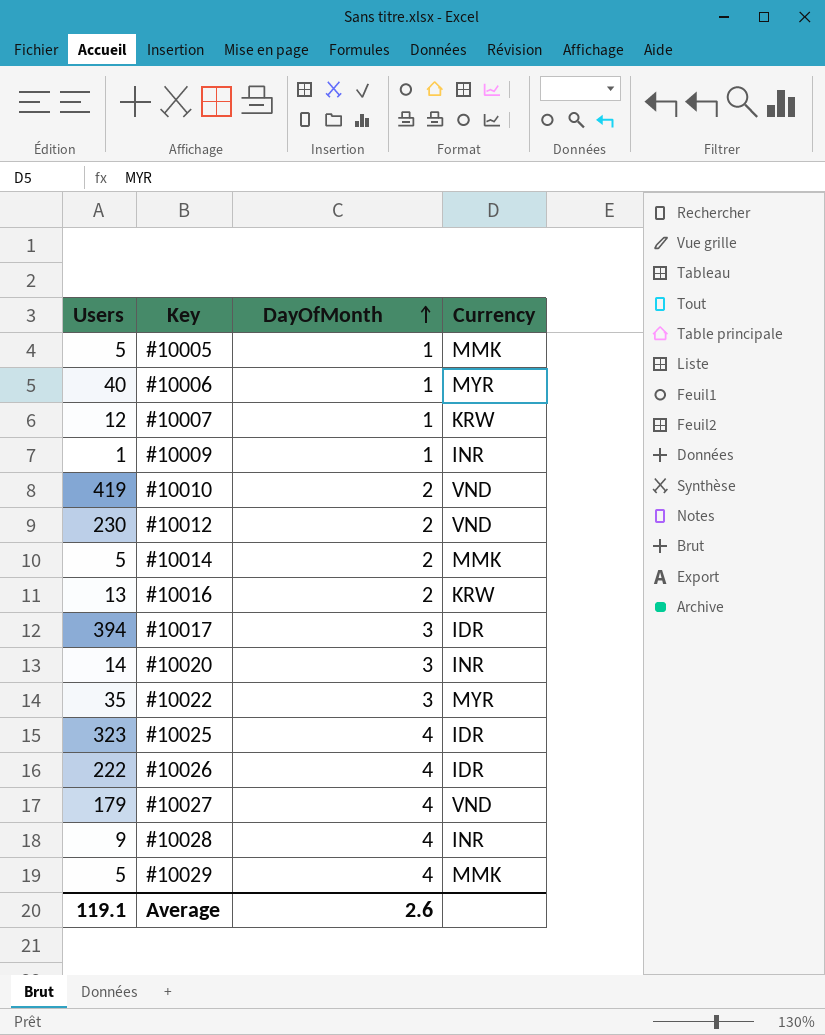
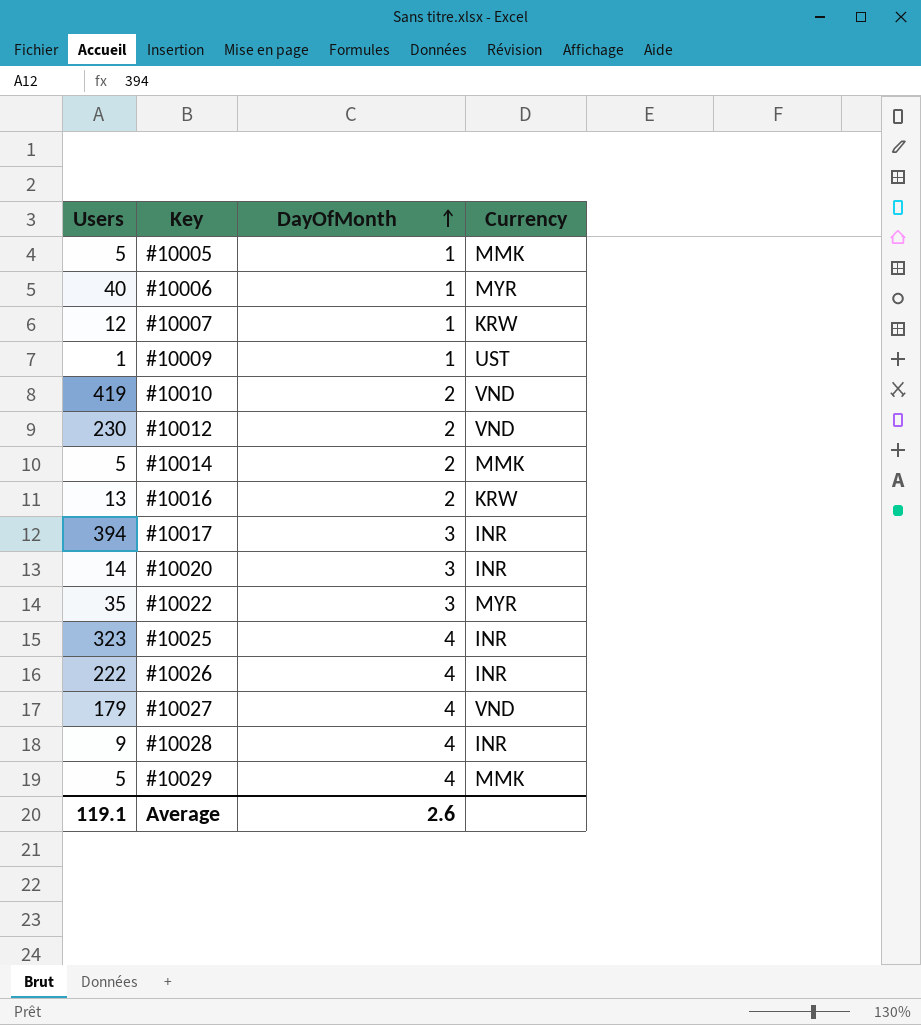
#10009 | Currency: INR -> UST
#10017 | Currency: IDR -> INR
#10025 | Currency: IDR -> INR
#10026 | Currency: IDR -> INR

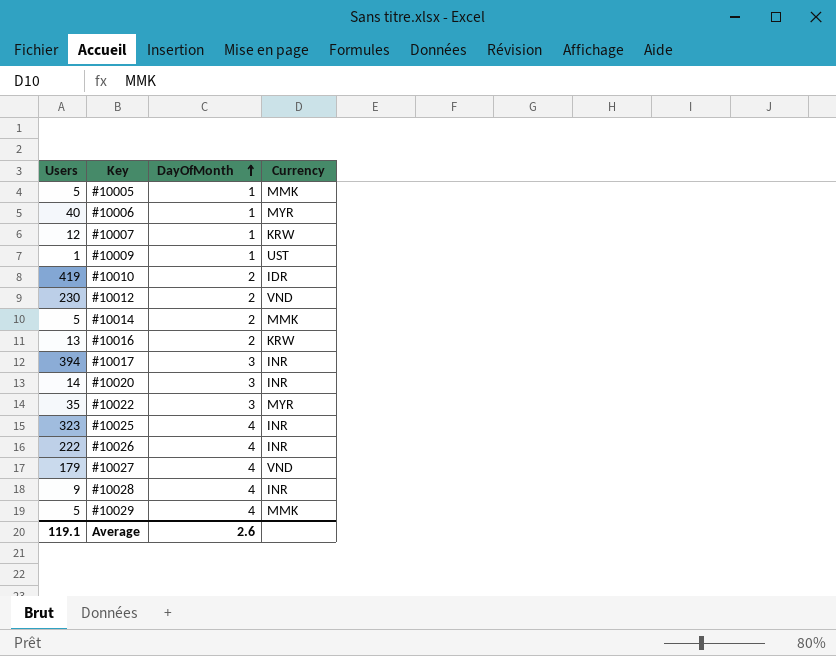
#10010 | Currency: VND -> IDR

